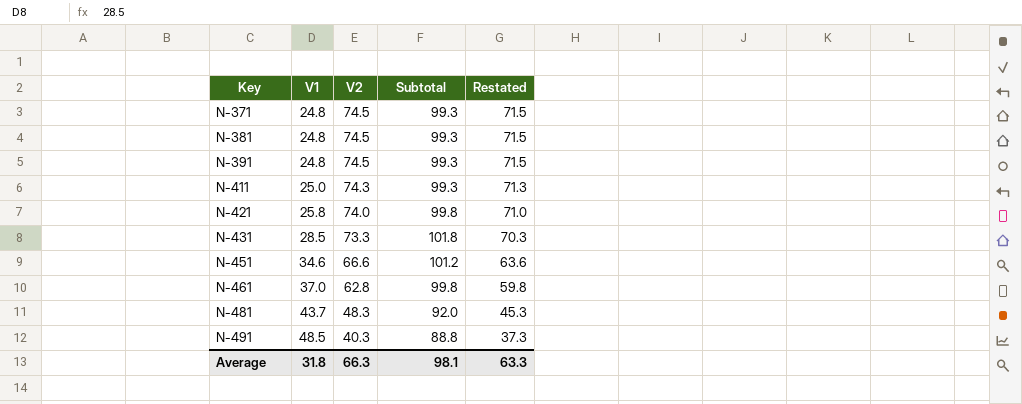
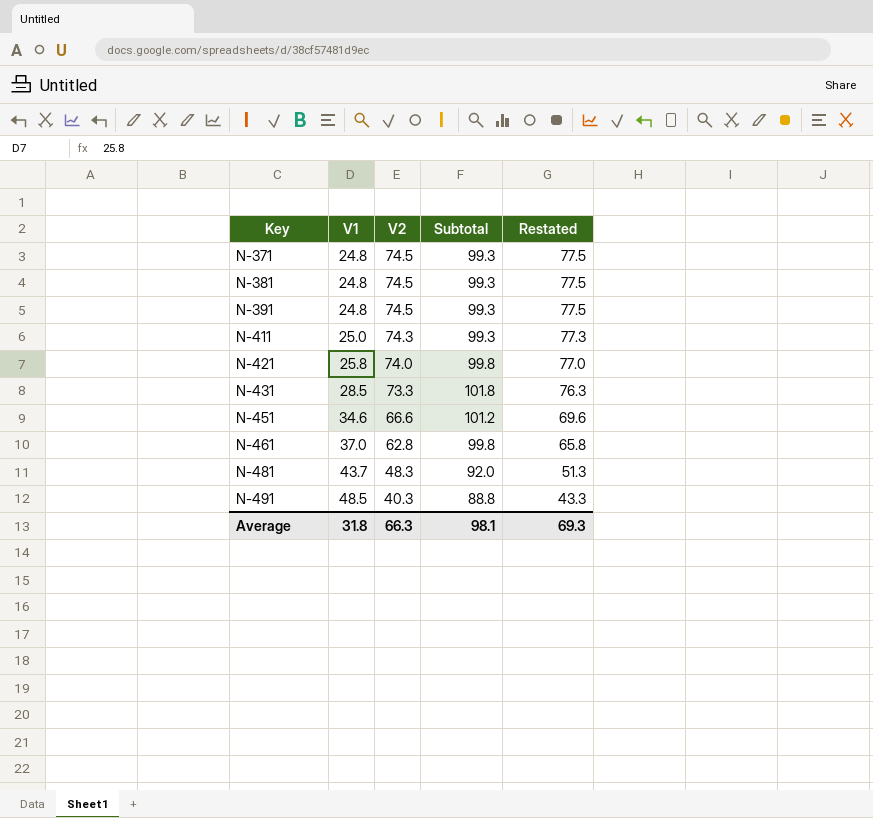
column Restated | formula: [V2] - 3 -> [V2] + 3
Average | Restated: 63.3 -> 69.3

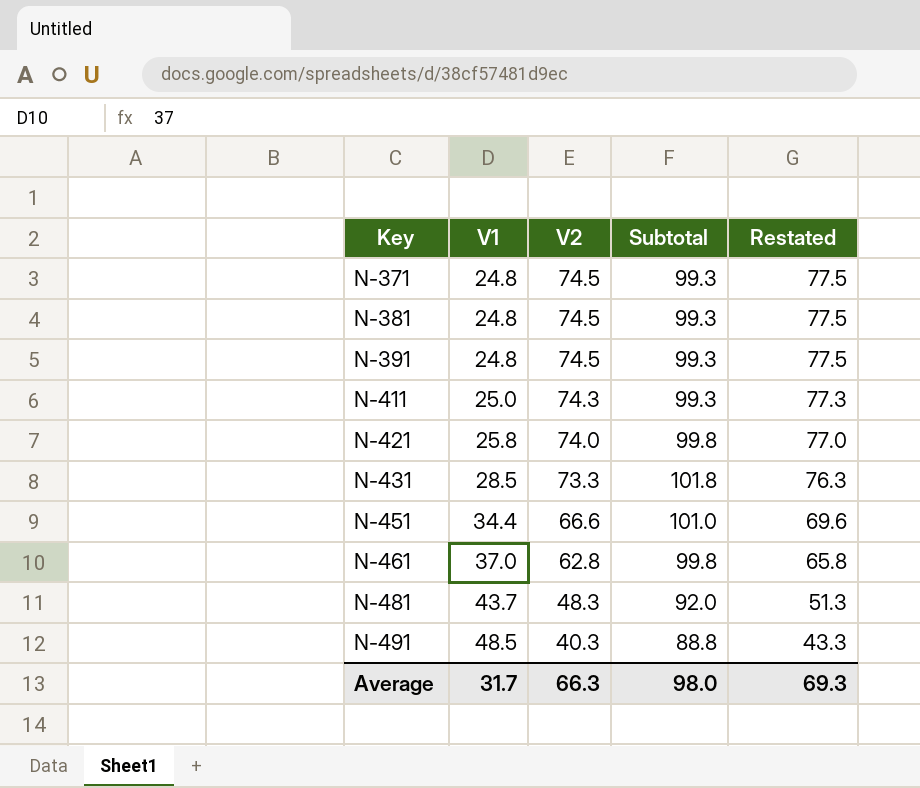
N-451 | V1: 34.6 -> 34.4
N-451 | Subtotal: 101.2 -> 101.0
Average | V1: 31.8 -> 31.7
Average | Subtotal: 98.1 -> 98.0

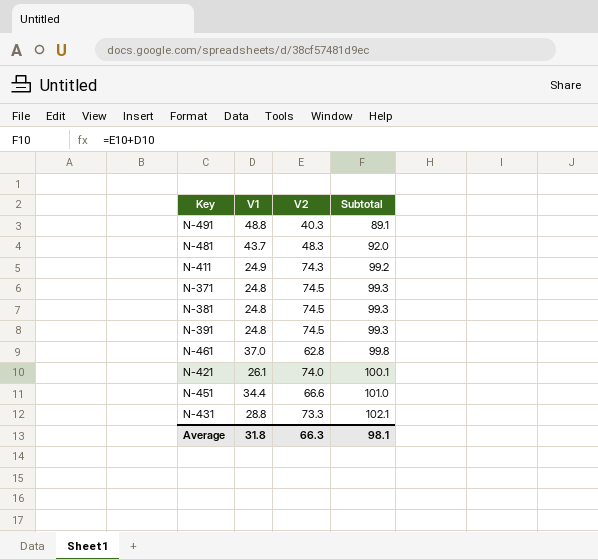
row order: Key ascending -> Subtotal ascending
column Restated | formula: [V2] + 3 -> none
N-491 | V1: 48.5 -> 48.8
N-491 | Subtotal: 88.8 -> 89.1
N-411 | V1: 25.0 -> 24.9
N-411 | Subtotal: 99.3 -> 99.2
N-421 | V1: 25.8 -> 26.1
N-421 | Subtotal: 99.8 -> 100.1
N-431 | V1: 28.5 -> 28.8
N-431 | Subtotal: 101.8 -> 102.1
Average | V1: 31.7 -> 31.8
Average | Subtotal: 98.0 -> 98.1

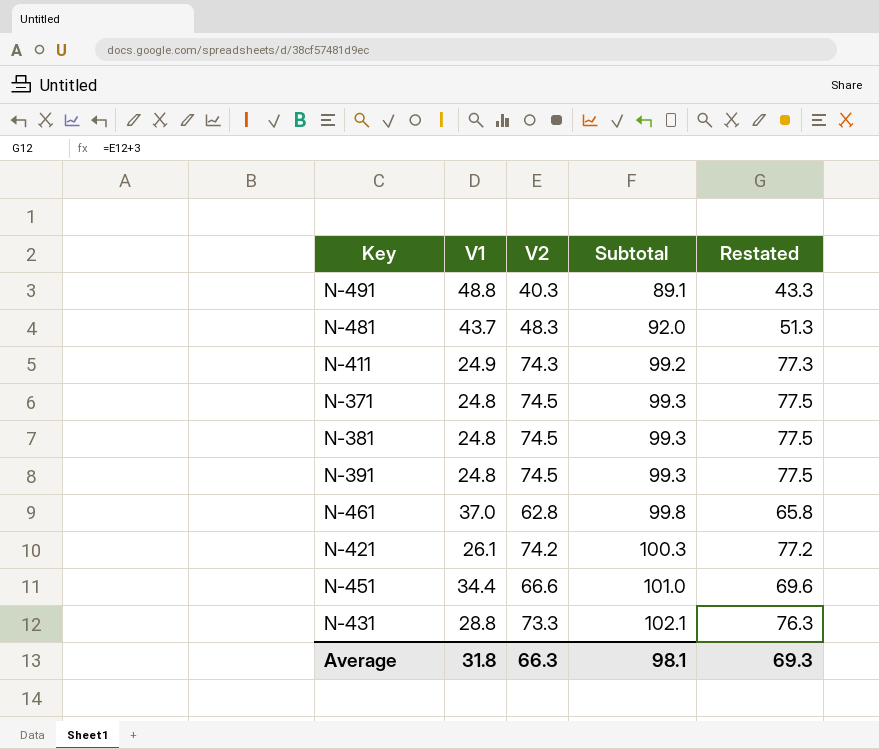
column Restated | formula: none -> [V2] + 3
N-421 | V2: 74.0 -> 74.2
N-421 | Subtotal: 100.1 -> 100.3

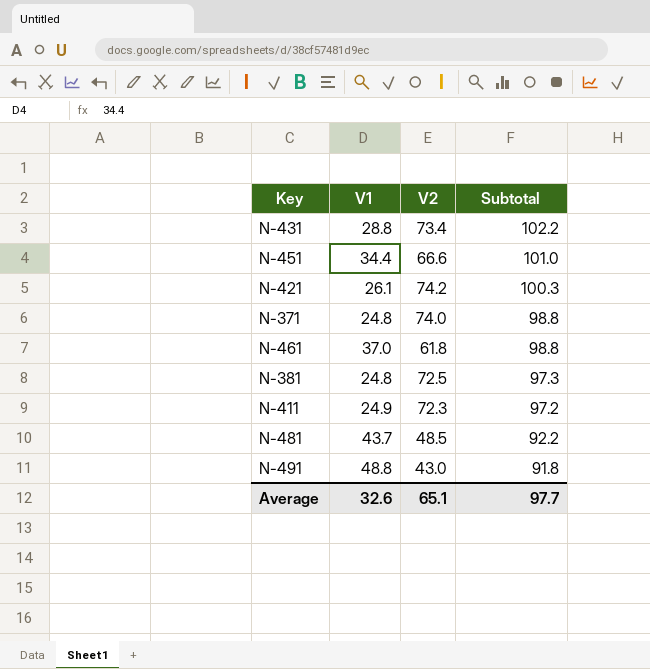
row order: Subtotal ascending -> Subtotal descending
column Restated | formula: [V2] + 3 -> none
row N-391: 24.8 | 74.5 | 99.3 | 77.5 -> none
N-431 | V2: 73.3 -> 73.4
N-431 | Subtotal: 102.1 -> 102.2
N-371 | V2: 74.5 -> 74.0
N-371 | Subtotal: 99.3 -> 98.8
N-461 | V2: 62.8 -> 61.8
N-461 | Subtotal: 99.8 -> 98.8
N-381 | V2: 74.5 -> 72.5
N-381 | Subtotal: 99.3 -> 97.3
N-411 | V2: 74.3 -> 72.3
N-411 | Subtotal: 99.2 -> 97.2
N-481 | V2: 48.3 -> 48.5
N-481 | Subtotal: 92.0 -> 92.2
N-491 | V2: 40.3 -> 43.0
N-491 | Subtotal: 89.1 -> 91.8
Average | V1: 31.8 -> 32.6
Average | V2: 66.3 -> 65.1
Average | Subtotal: 98.1 -> 97.7

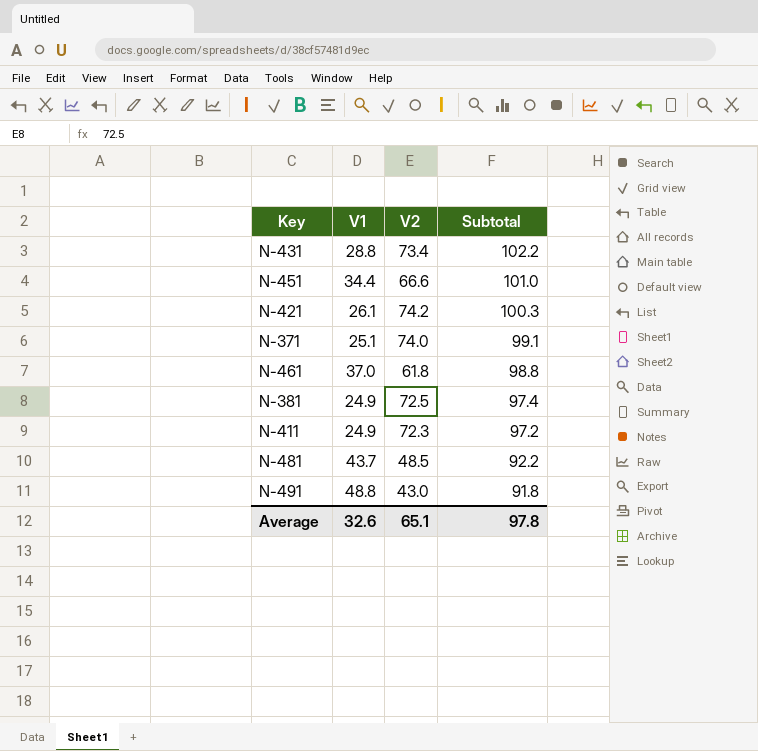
N-371 | V1: 24.8 -> 25.1
N-371 | Subtotal: 98.8 -> 99.1
N-381 | V1: 24.8 -> 24.9
N-381 | Subtotal: 97.3 -> 97.4
Average | Subtotal: 97.7 -> 97.8

